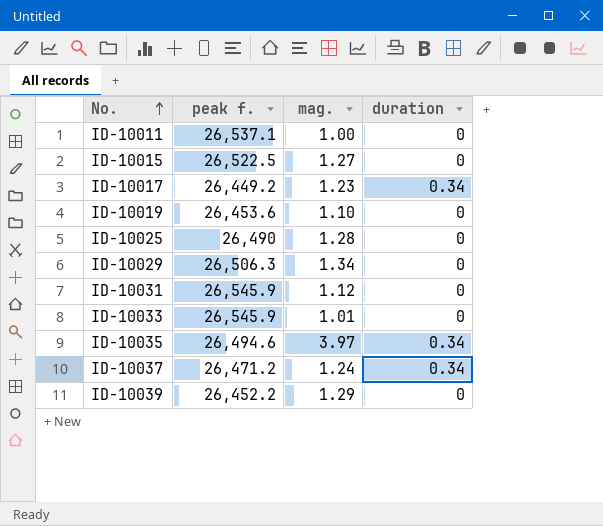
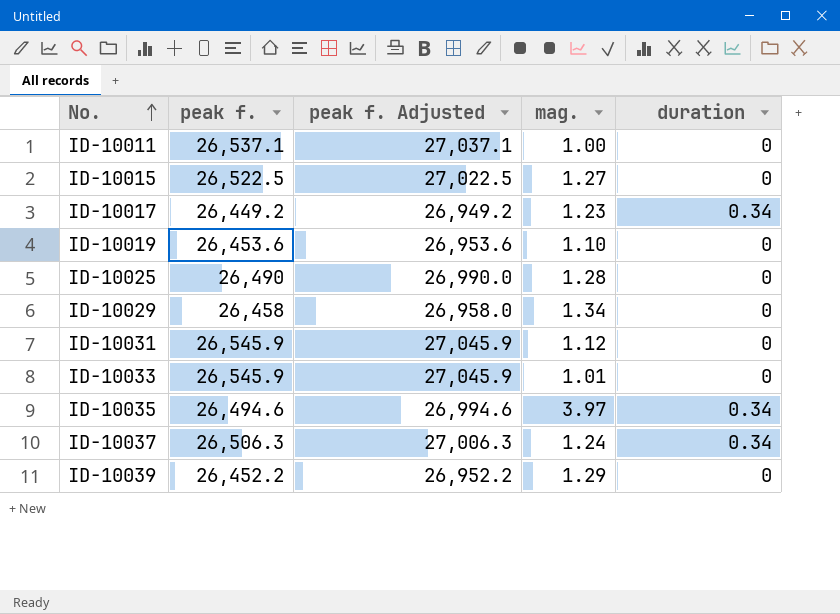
column peak f. Adjusted | formula: none -> [peak f.] + 500
ID-10029 | peak f.: 26,506.3 -> 26,458
ID-10037 | peak f.: 26,471.2 -> 26,506.3

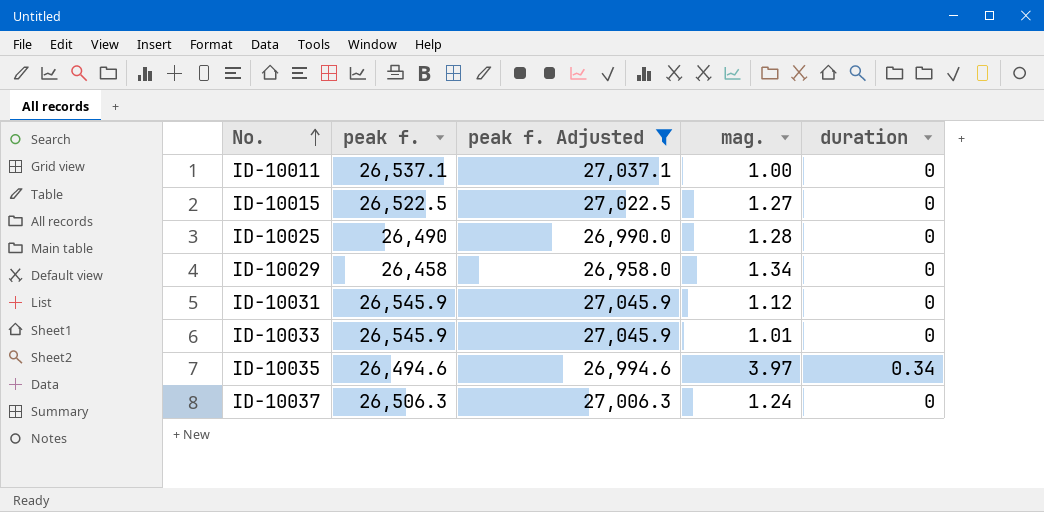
filter: none -> peak f. Adjusted >= 26,958.0
ID-10037 | duration: 0.34 -> 0

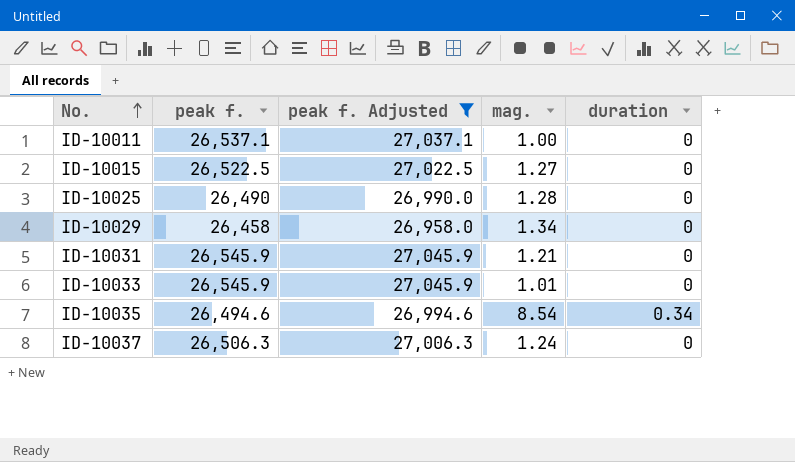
ID-10031 | mag.: 1.12 -> 1.21
ID-10035 | mag.: 3.97 -> 8.54

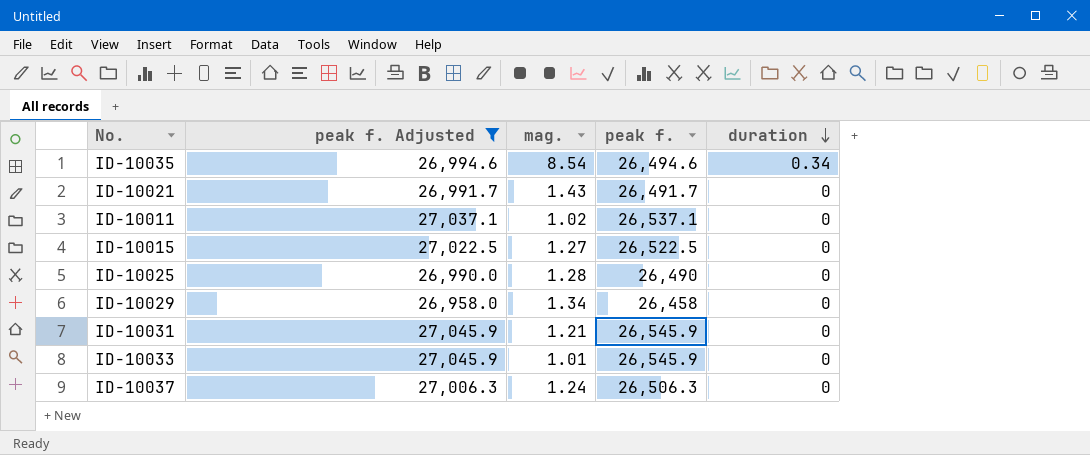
row order: No. ascending -> duration descending
column peak f. | position: 2 -> 4
row ID-10021: none -> 26,991.7 | 1.43 | 26,491.7 | 0
ID-10011 | mag.: 1.00 -> 1.02

